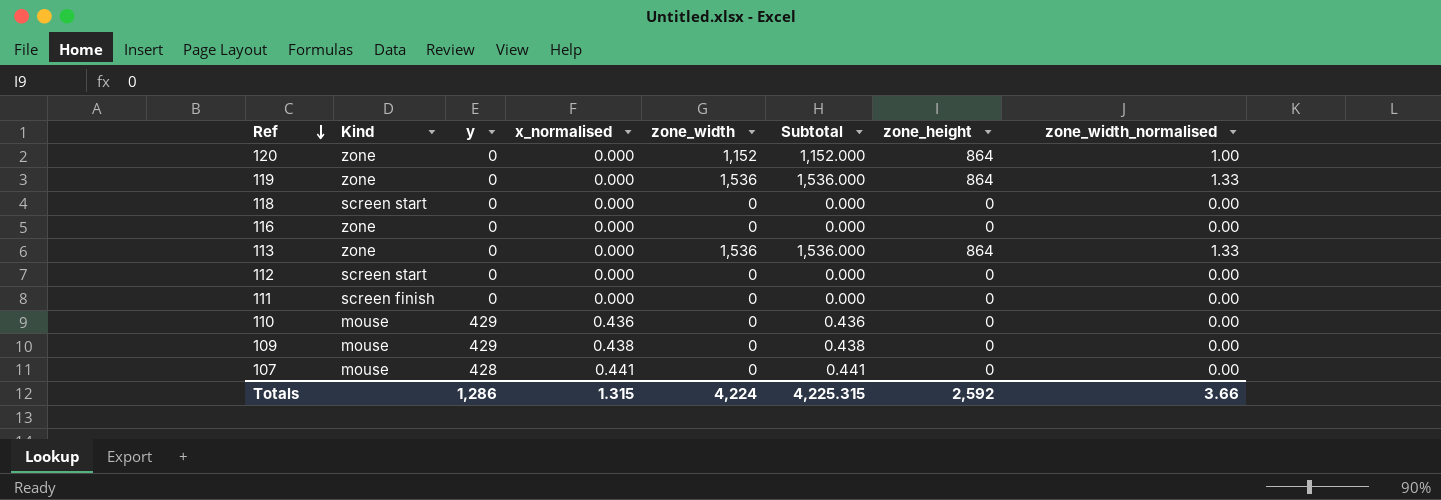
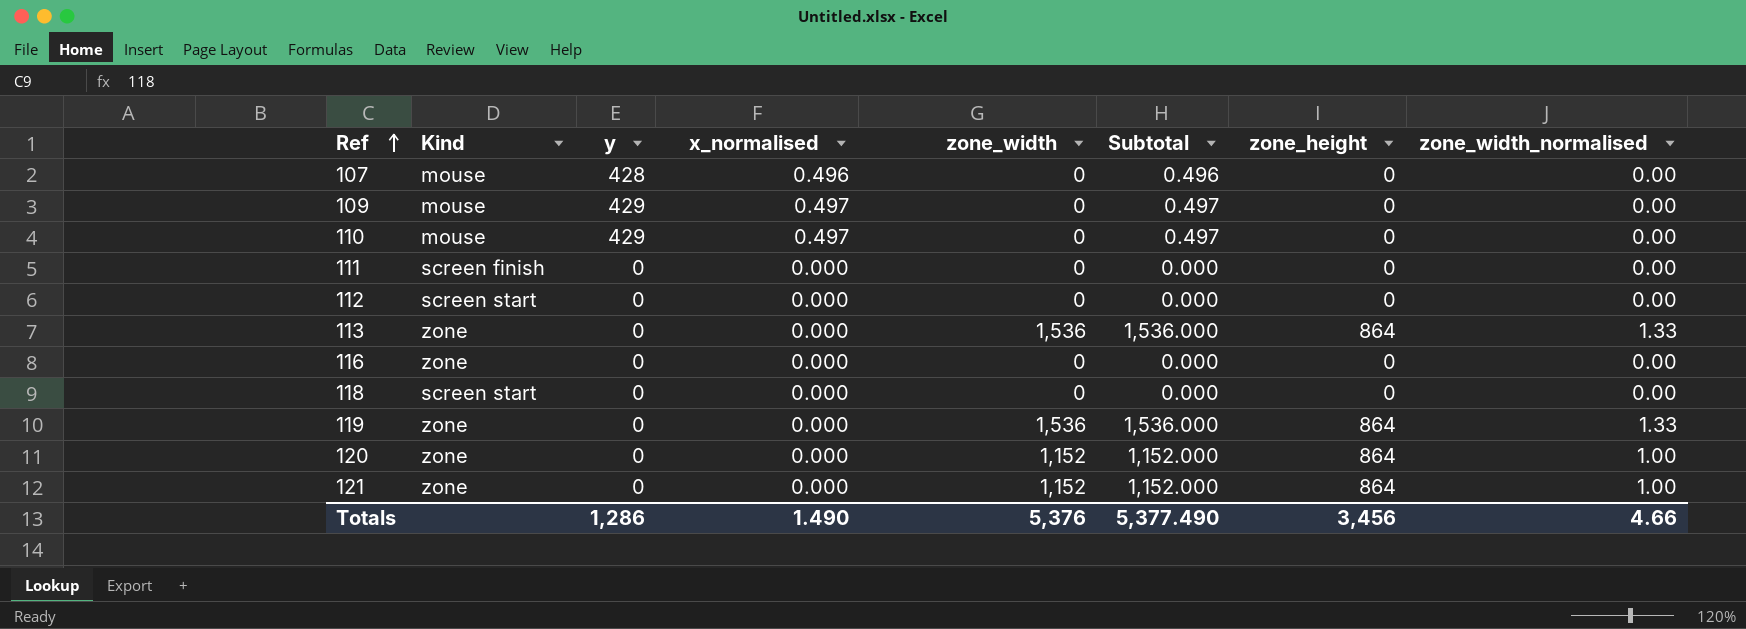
row order: Ref descending -> Ref ascending
107 | x_normalised: 0.441 -> 0.496
107 | Subtotal: 0.441 -> 0.496
109 | x_normalised: 0.438 -> 0.497
109 | Subtotal: 0.438 -> 0.497
110 | x_normalised: 0.436 -> 0.497
110 | Subtotal: 0.436 -> 0.497
row 121: none -> zone | 0 | 0.000 | 1,152 | 1,152.000 | 864 | 1.00
Totals | x_normalised: 1.315 -> 1.490
Totals | zone_width: 4,224 -> 5,376
Totals | Subtotal: 4,225.315 -> 5,377.490
Totals | zone_height: 2,592 -> 3,456
Totals | zone_width_normalised: 3.66 -> 4.66

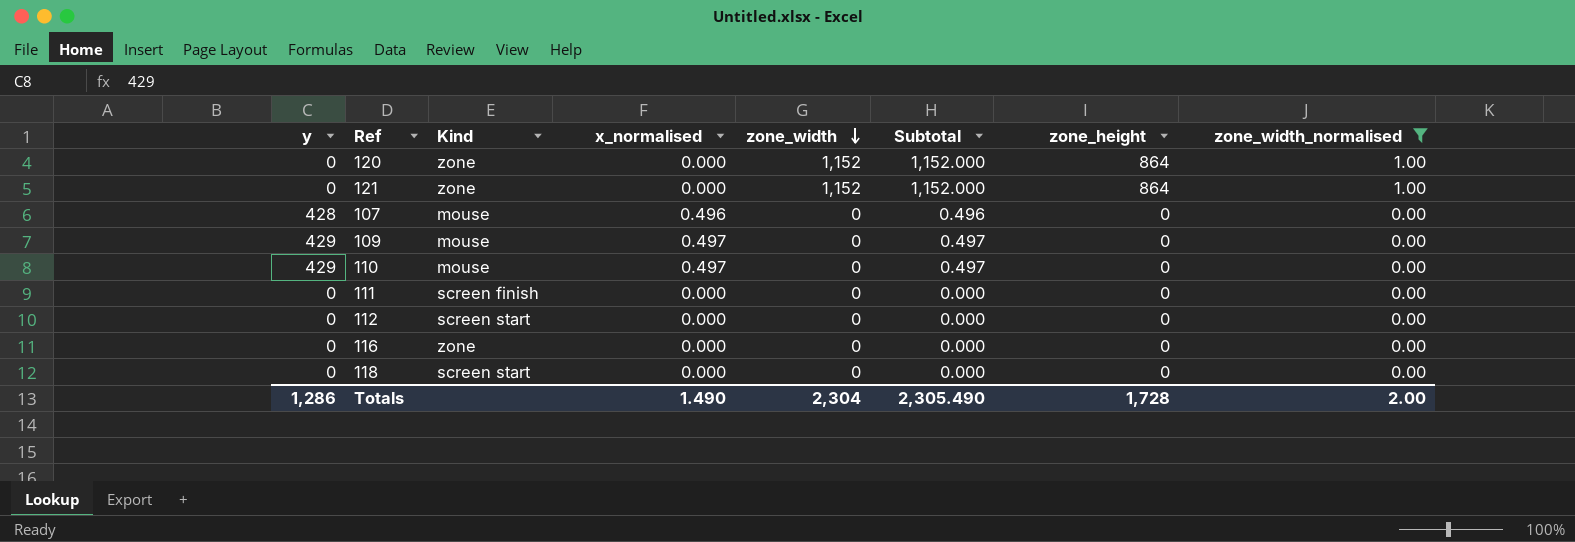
filter: none -> zone_width_normalised != 1.33
row order: Ref ascending -> zone_width descending
column y | position: 3 -> 1
Totals | zone_width: 5,376 -> 2,304
Totals | Subtotal: 5,377.490 -> 2,305.490
Totals | zone_height: 3,456 -> 1,728
Totals | zone_width_normalised: 4.66 -> 2.00

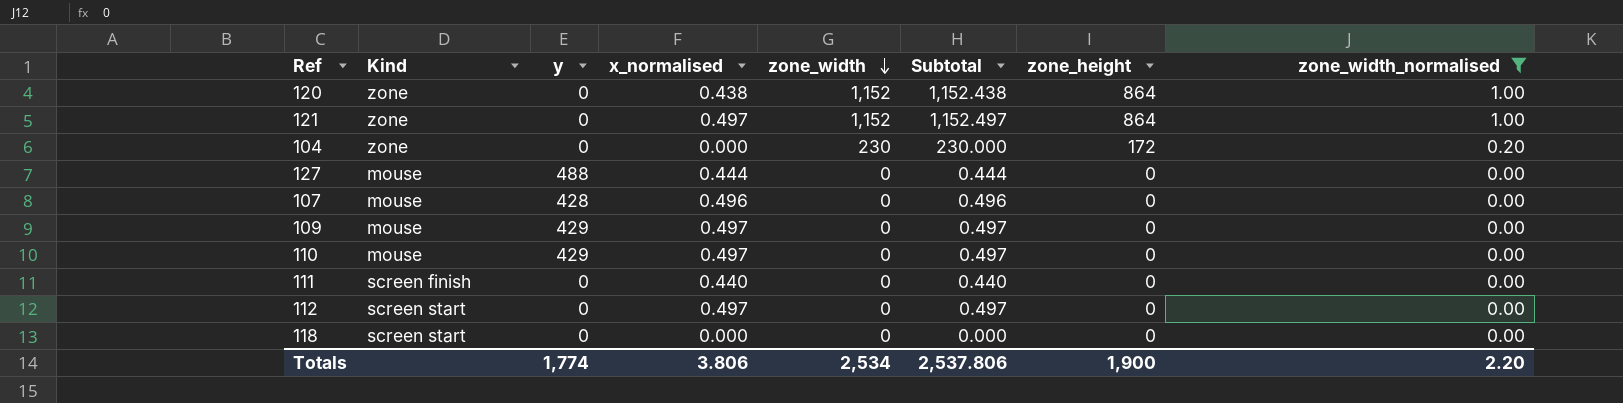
column y | position: 1 -> 3
row 116: 0 | zone | 0.000 | 0 | 0.000 | 0 | 0.00 -> none
120 | x_normalised: 0.000 -> 0.438
120 | Subtotal: 1,152.000 -> 1,152.438
121 | x_normalised: 0.000 -> 0.497
121 | Subtotal: 1,152.000 -> 1,152.497
row 104: none -> zone | 0 | 0.000 | 230 | 230.000 | 172 | 0.20
row 127: none -> mouse | 488 | 0.444 | 0 | 0.444 | 0 | 0.00
111 | x_normalised: 0.000 -> 0.440
111 | Subtotal: 0.000 -> 0.440
112 | x_normalised: 0.000 -> 0.497
112 | Subtotal: 0.000 -> 0.497
Totals | y: 1,286 -> 1,774
Totals | x_normalised: 1.490 -> 3.806
Totals | zone_width: 2,304 -> 2,534
Totals | Subtotal: 2,305.490 -> 2,537.806
Totals | zone_height: 1,728 -> 1,900
Totals | zone_width_normalised: 2.00 -> 2.20

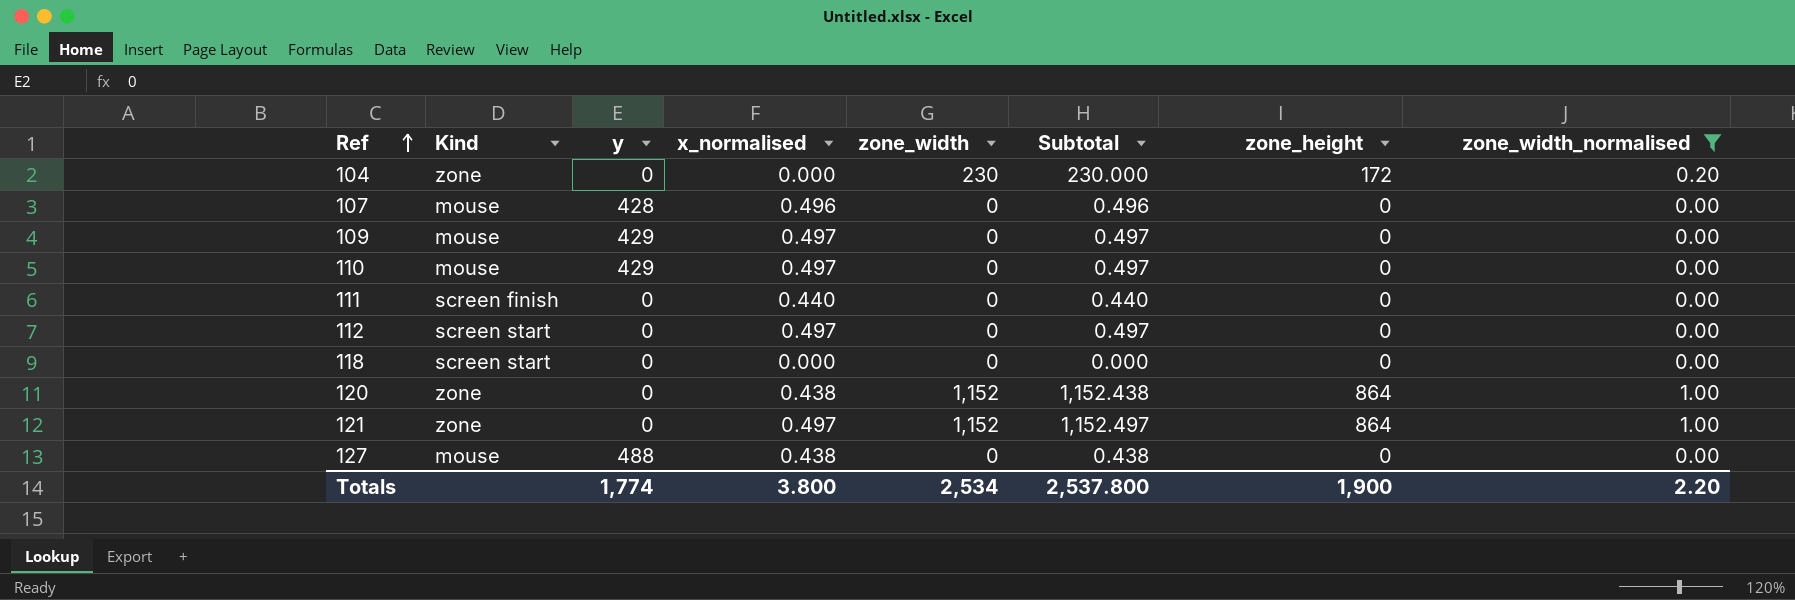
row order: zone_width descending -> Ref ascending
127 | x_normalised: 0.444 -> 0.438
127 | Subtotal: 0.444 -> 0.438
Totals | x_normalised: 3.806 -> 3.800
Totals | Subtotal: 2,537.806 -> 2,537.800

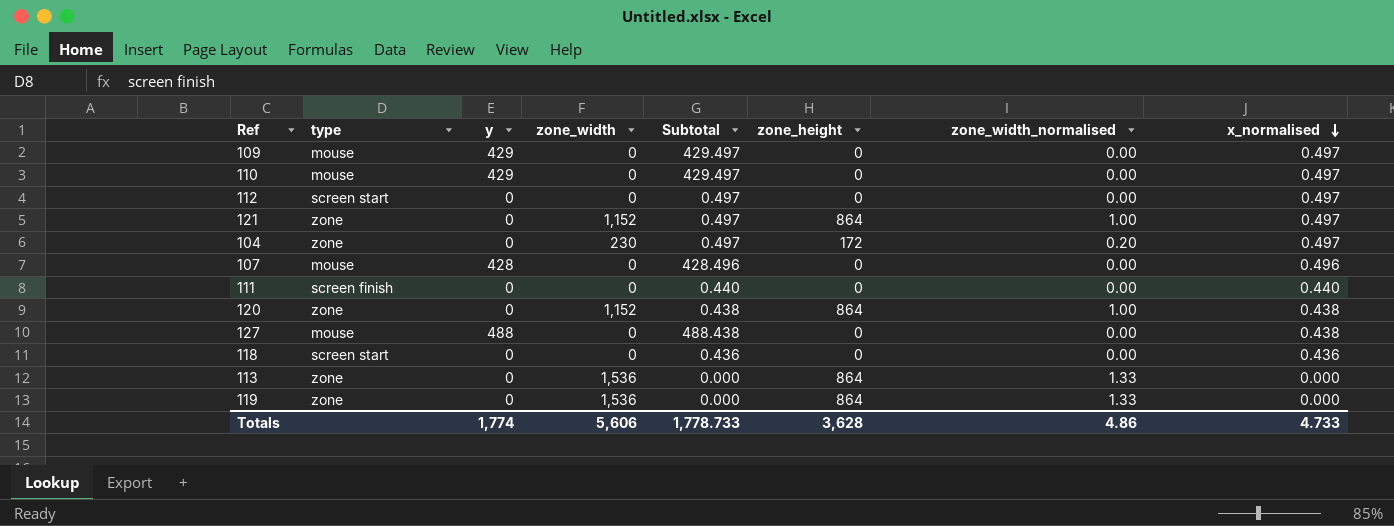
filter: zone_width_normalised != 1.33 -> none
row order: Ref ascending -> x_normalised descending
column name: Kind -> type
column Subtotal | formula: [x_normalised] + [zone_width] -> [y] + [x_normalised]
column x_normalised | position: 4 -> 8
104 | x_normalised: 0.000 -> 0.497
118 | x_normalised: 0.000 -> 0.436
Totals | zone_width: 2,534 -> 5,606
Totals | Subtotal: 2,537.800 -> 1,778.733
Totals | zone_height: 1,900 -> 3,628
Totals | zone_width_normalised: 2.20 -> 4.86
Totals | x_normalised: 3.800 -> 4.733

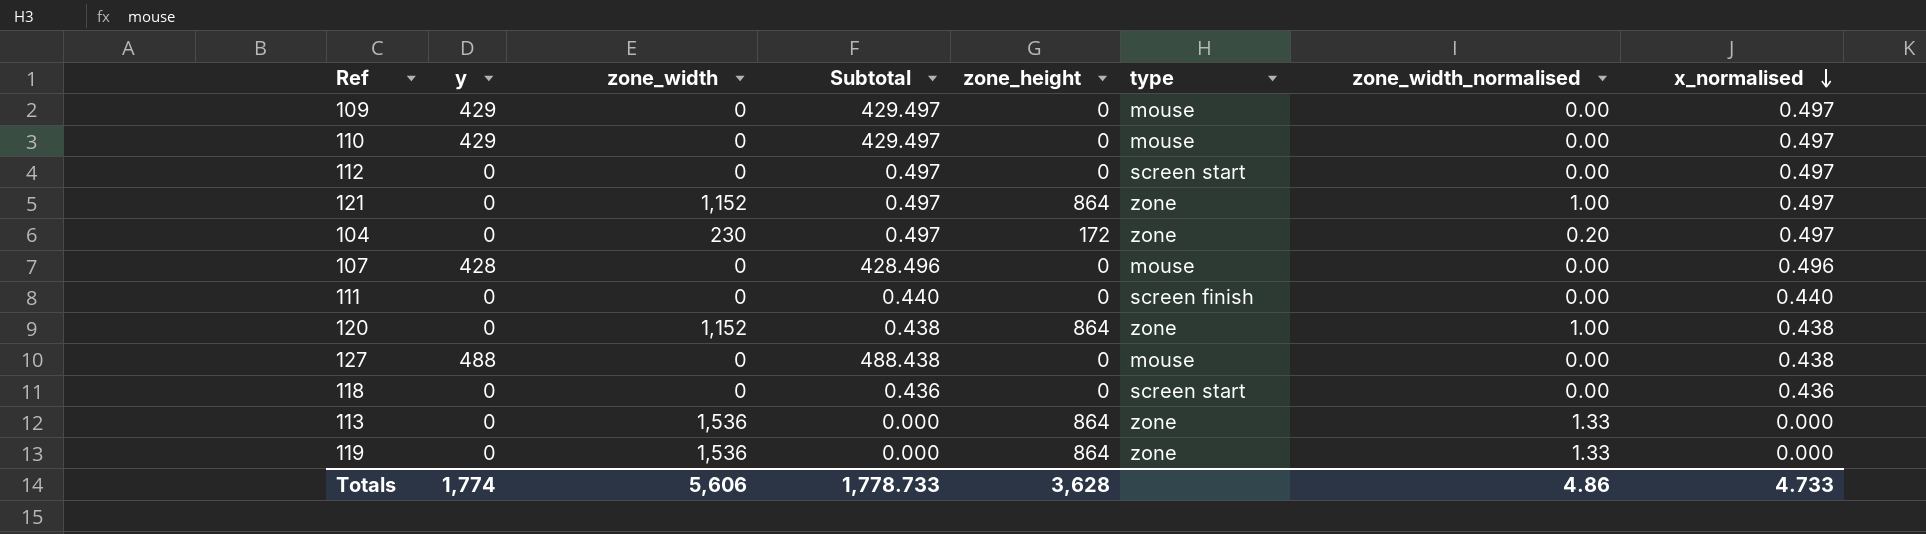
column type | position: 2 -> 6

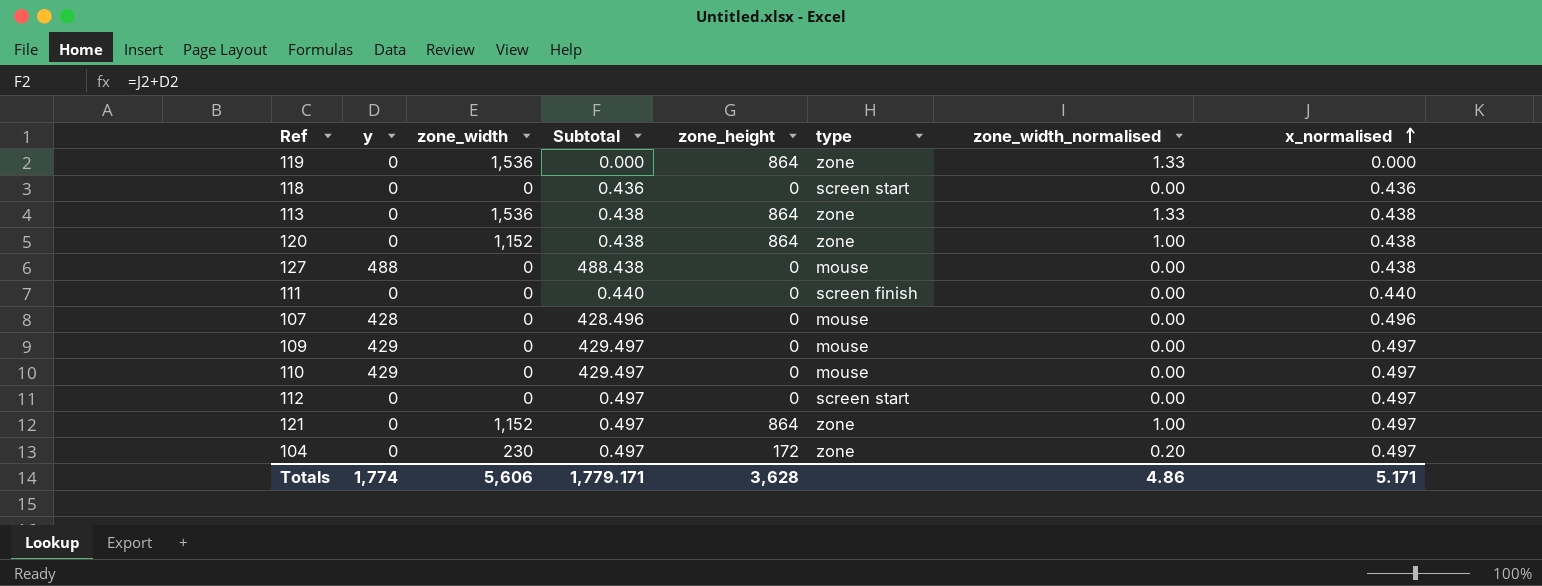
row order: x_normalised descending -> x_normalised ascending
113 | Subtotal: 0.000 -> 0.438
113 | x_normalised: 0.000 -> 0.438
Totals | Subtotal: 1,778.733 -> 1,779.171
Totals | x_normalised: 4.733 -> 5.171

